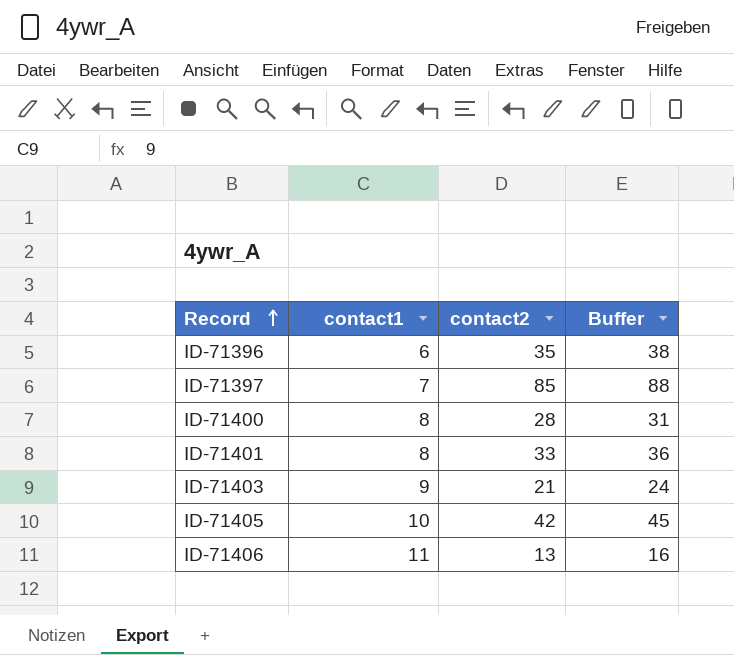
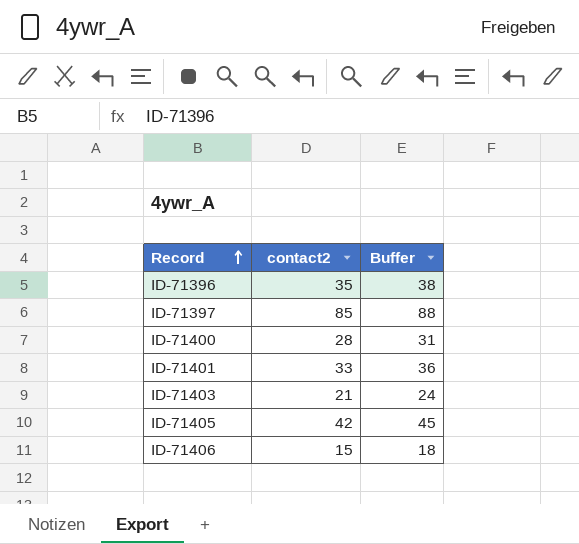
column contact1 | position: 2 -> none
ID-71406 | contact2: 13 -> 15
ID-71406 | Buffer: 16 -> 18

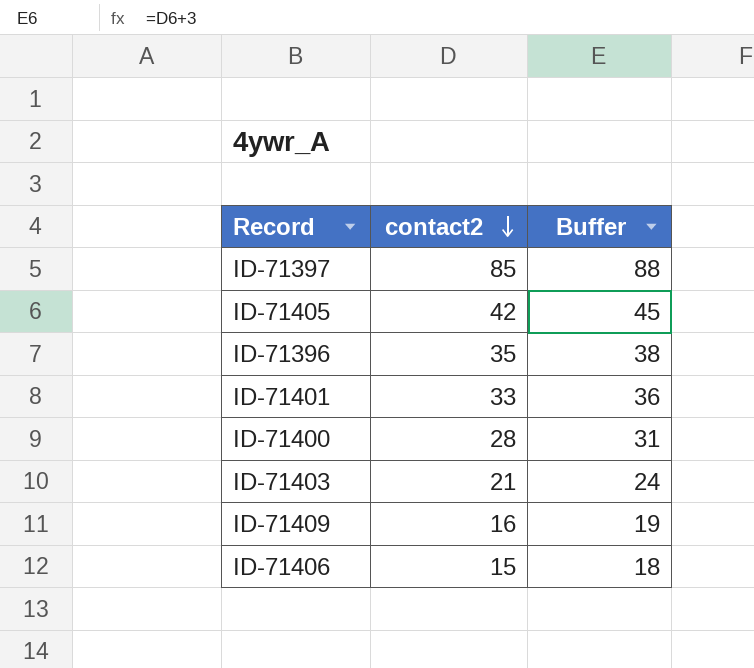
row order: Record ascending -> contact2 descending
row ID-71409: none -> 16 | 19

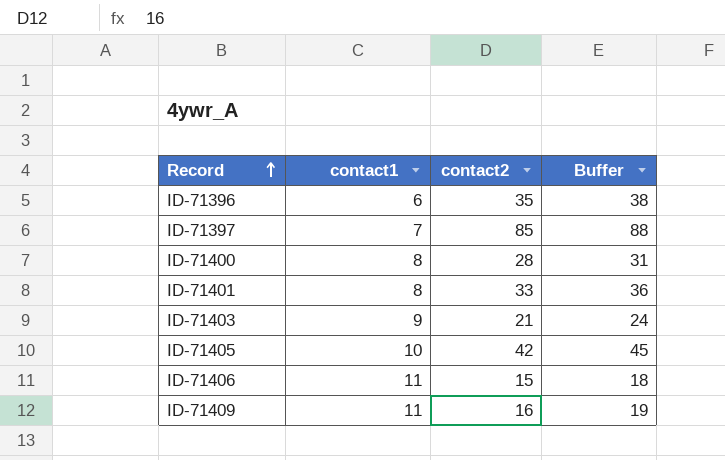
row order: contact2 descending -> Record ascending
column contact1 | position: none -> 2

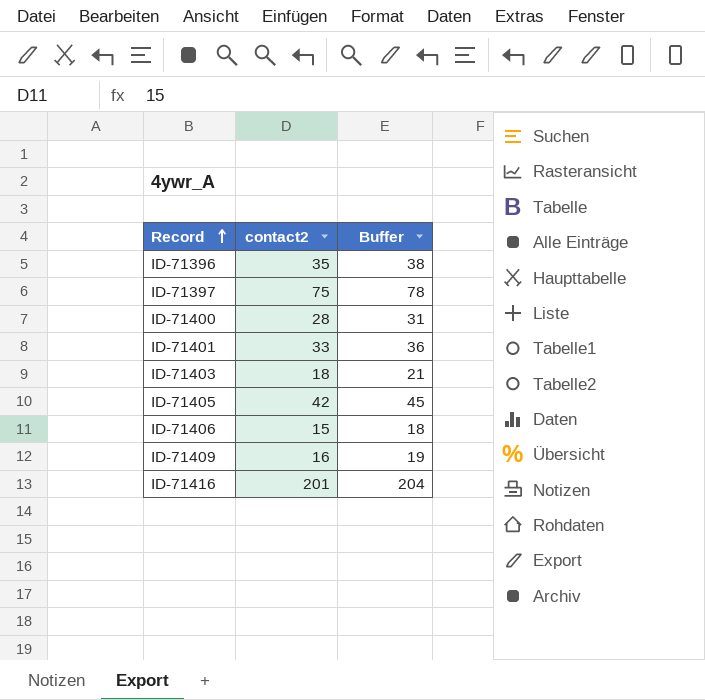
column contact1 | position: 2 -> none
ID-71397 | contact2: 85 -> 75
ID-71397 | Buffer: 88 -> 78
ID-71403 | contact2: 21 -> 18
ID-71403 | Buffer: 24 -> 21
row ID-71416: none -> 201 | 204

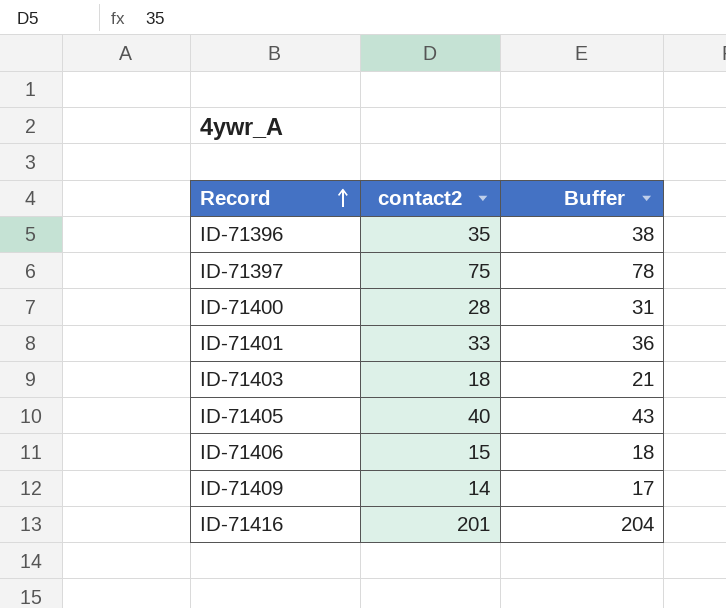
ID-71405 | contact2: 42 -> 40
ID-71405 | Buffer: 45 -> 43
ID-71409 | contact2: 16 -> 14
ID-71409 | Buffer: 19 -> 17

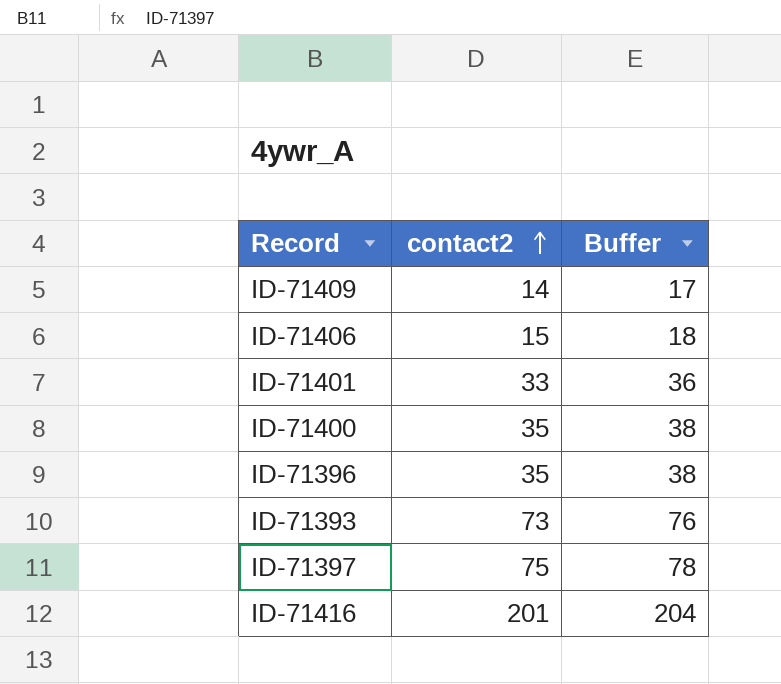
row order: Record ascending -> contact2 ascending
row ID-71403: 18 | 21 -> none
row ID-71405: 40 | 43 -> none
ID-71400 | contact2: 28 -> 35
ID-71400 | Buffer: 31 -> 38
row ID-71393: none -> 73 | 76

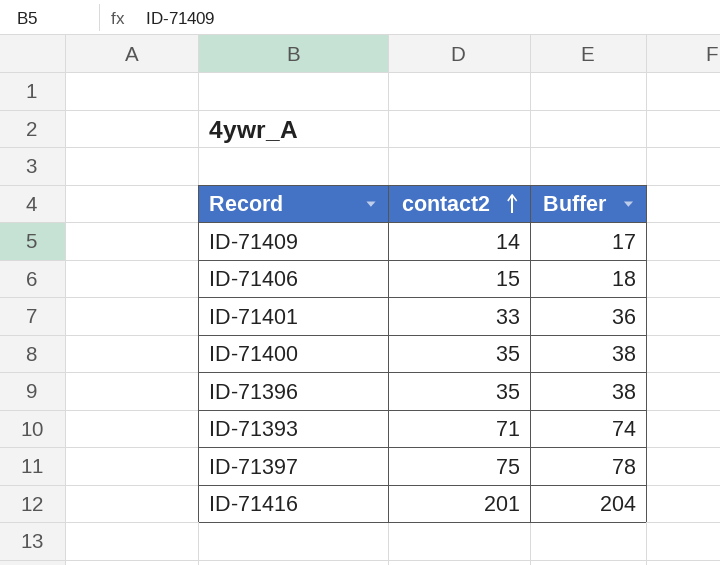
ID-71393 | contact2: 73 -> 71
ID-71393 | Buffer: 76 -> 74

